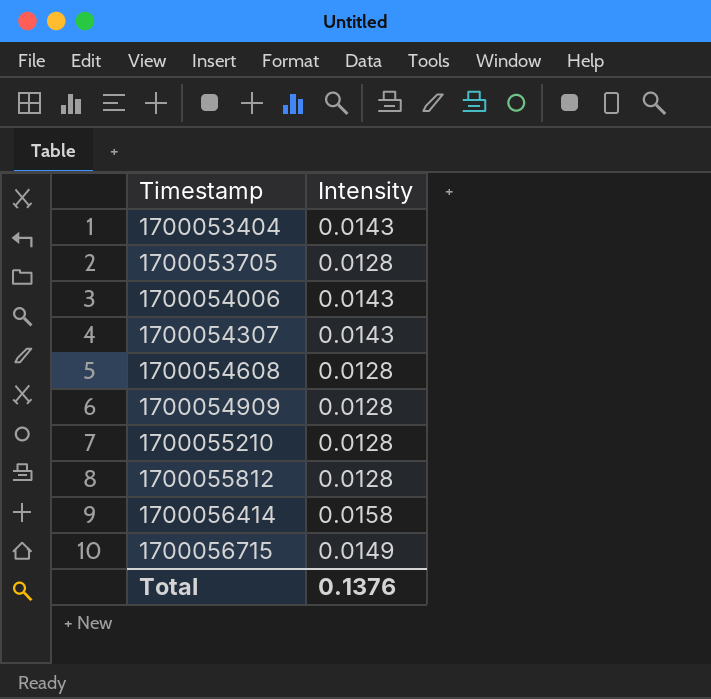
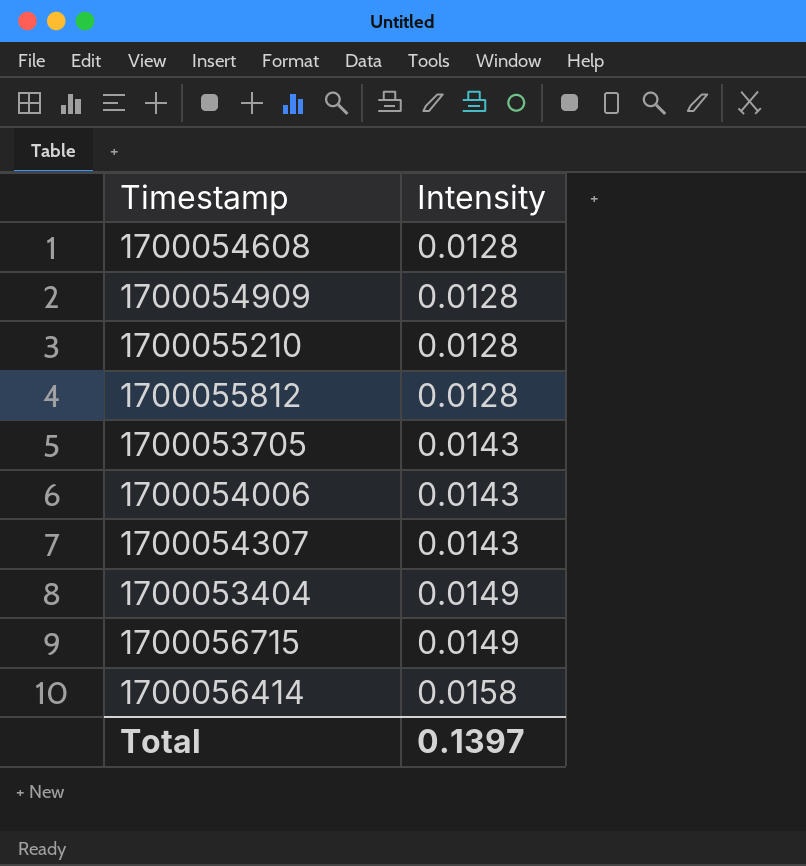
row order: Timestamp ascending -> Intensity ascending
1700053705 | Intensity: 0.0128 -> 0.0143
1700053404 | Intensity: 0.0143 -> 0.0149
Total | Intensity: 0.1376 -> 0.1397

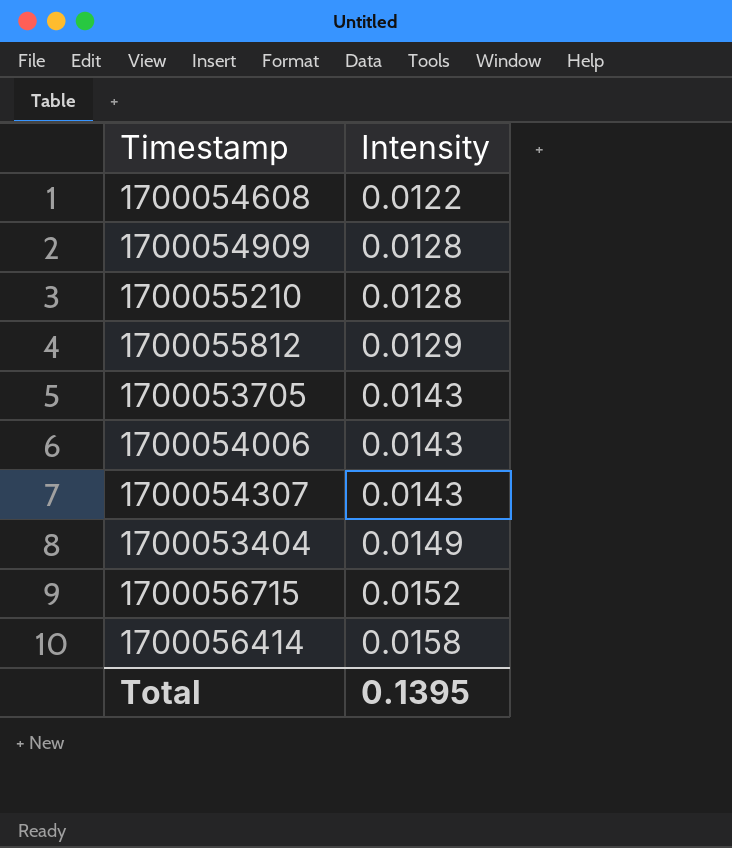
1700054608 | Intensity: 0.0128 -> 0.0122
1700055812 | Intensity: 0.0128 -> 0.0129
1700056715 | Intensity: 0.0149 -> 0.0152
Total | Intensity: 0.1397 -> 0.1395

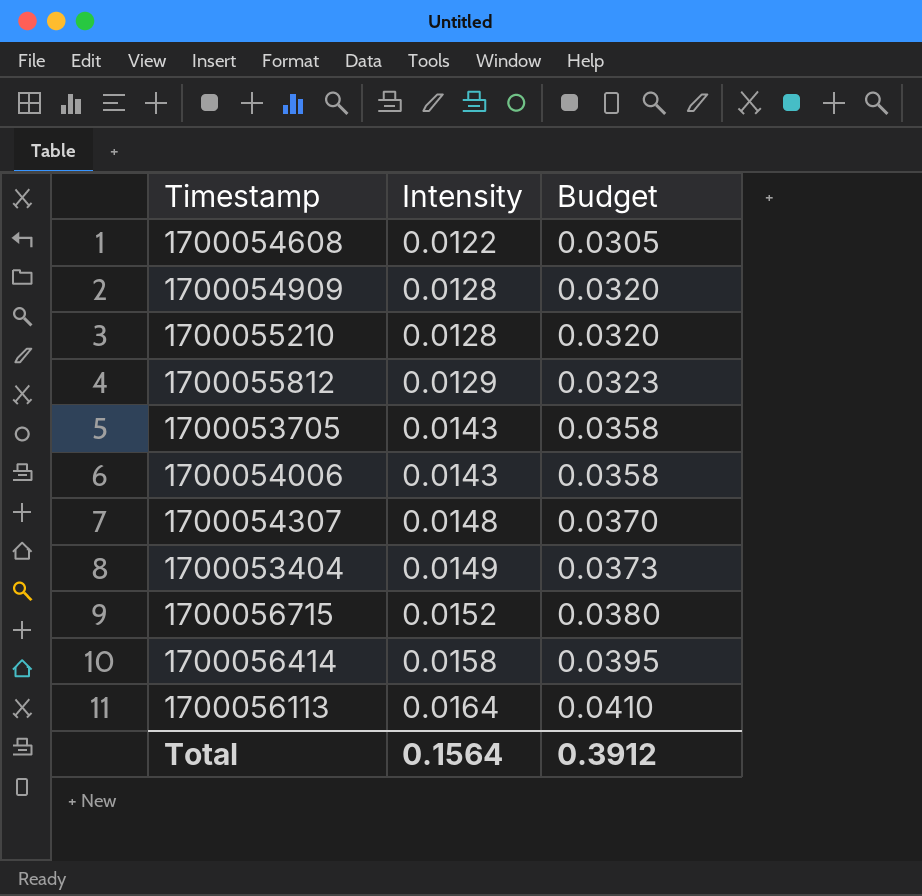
column Budget | formula: none -> [Intensity] * 2.5
1700054307 | Intensity: 0.0143 -> 0.0148
row 1700056113: none -> 0.0164 | 0.0410
Total | Intensity: 0.1395 -> 0.1564

